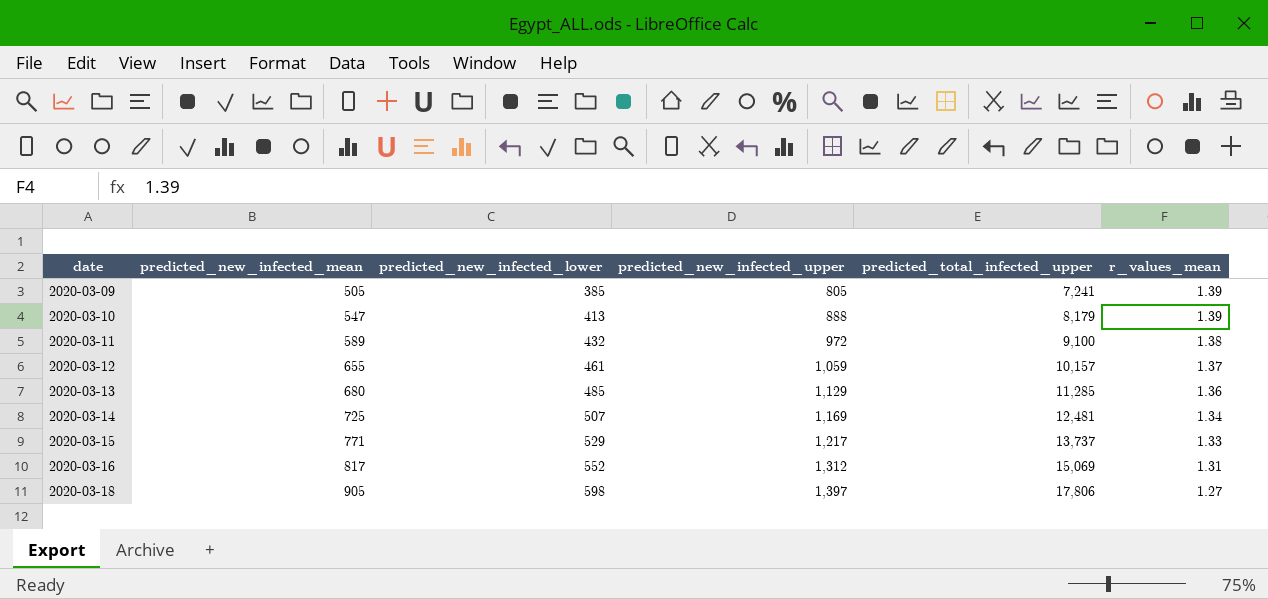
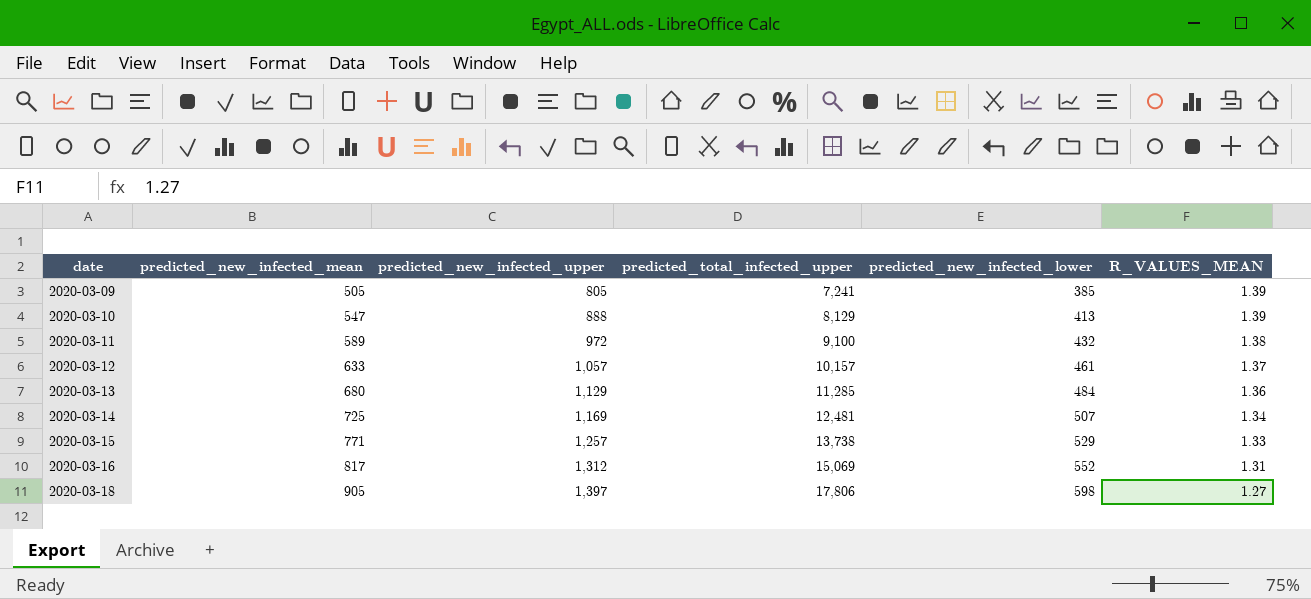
column predicted_new_infected_lower | position: 3 -> 5
column name: r_values_mean -> R_VALUES_MEAN
2020-03-10 | predicted_total_infected_upper: 8,179 -> 8,129
2020-03-12 | predicted_new_infected_mean: 655 -> 633
2020-03-12 | predicted_new_infected_upper: 1,059 -> 1,057
2020-03-13 | predicted_new_infected_lower: 485 -> 484
2020-03-15 | predicted_new_infected_upper: 1,217 -> 1,257
2020-03-15 | predicted_total_infected_upper: 13,737 -> 13,738

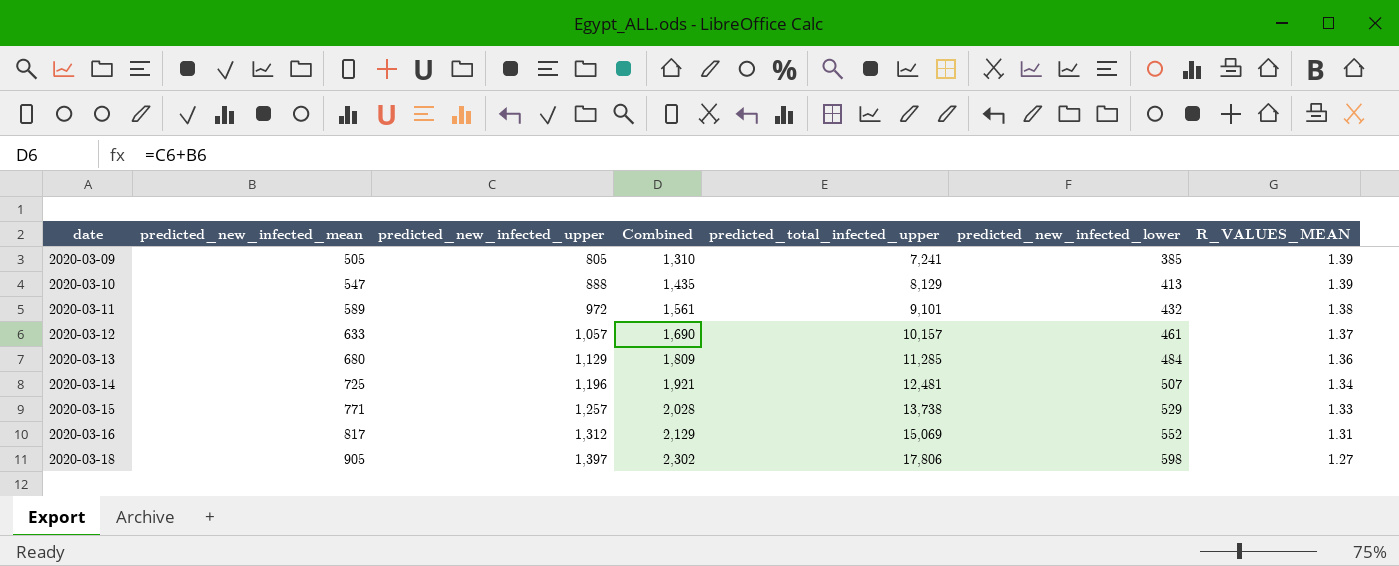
column Combined | formula: none -> [predicted_new_infected_mean] + [predicted_new_infected_upper]
2020-03-11 | predicted_total_infected_upper: 9,100 -> 9,101
2020-03-14 | predicted_new_infected_upper: 1,169 -> 1,196

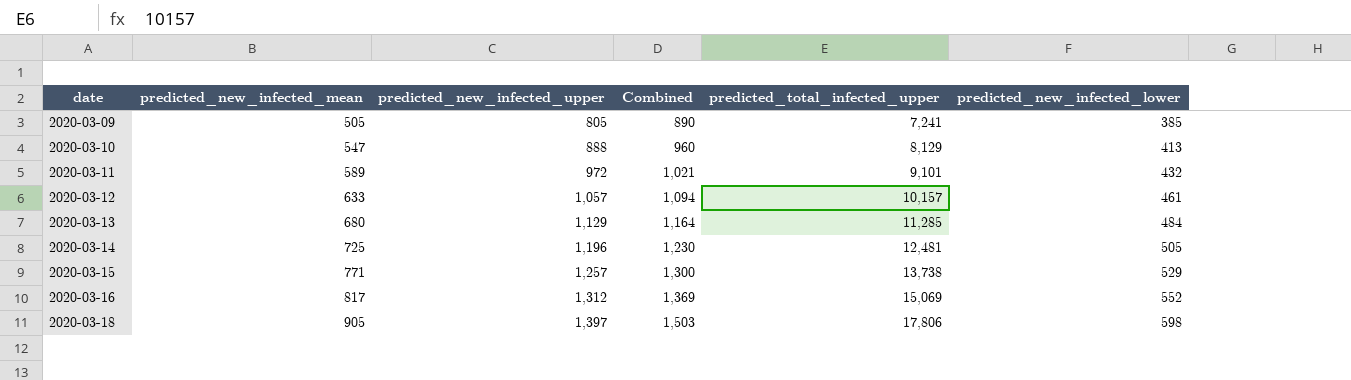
column R_VALUES_MEAN | position: 7 -> none
column Combined | formula: [predicted_new_infected_mean] + [predicted_new_infected_upper] -> [predicted_new_infected_mean] + [predicted_new_infected_lower]
2020-03-14 | predicted_new_infected_lower: 507 -> 505

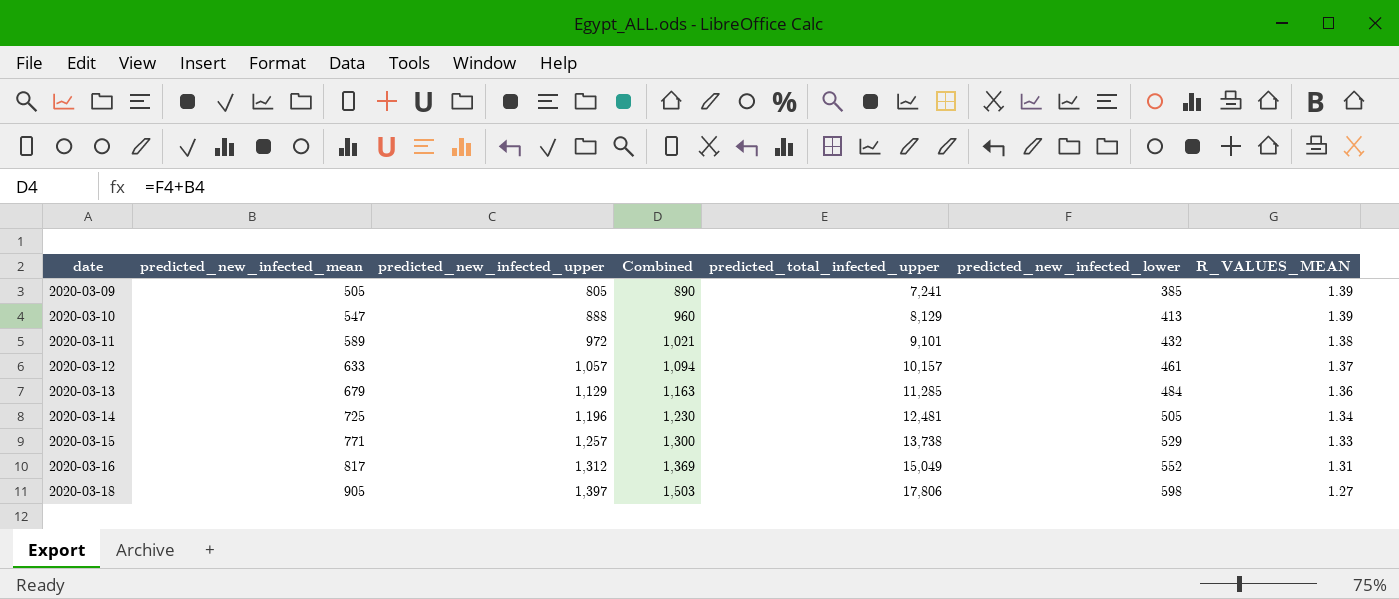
column R_VALUES_MEAN | position: none -> 7
2020-03-13 | predicted_new_infected_mean: 680 -> 679
2020-03-13 | Combined: 1,164 -> 1,163
2020-03-16 | predicted_total_infected_upper: 15,069 -> 15,049

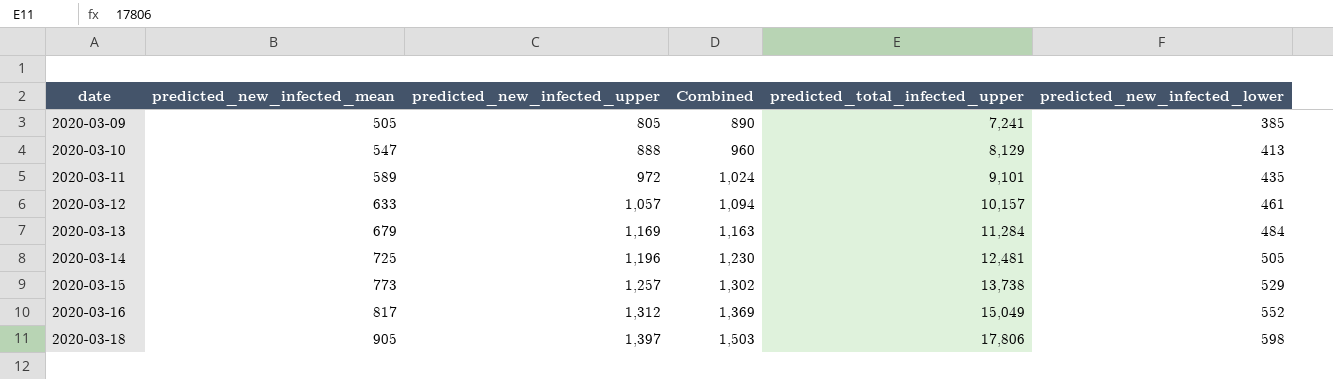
column R_VALUES_MEAN | position: 7 -> none
2020-03-11 | Combined: 1,021 -> 1,024
2020-03-11 | predicted_new_infected_lower: 432 -> 435
2020-03-13 | predicted_new_infected_upper: 1,129 -> 1,169
2020-03-13 | predicted_total_infected_upper: 11,285 -> 11,284
2020-03-15 | predicted_new_infected_mean: 771 -> 773
2020-03-15 | Combined: 1,300 -> 1,302

